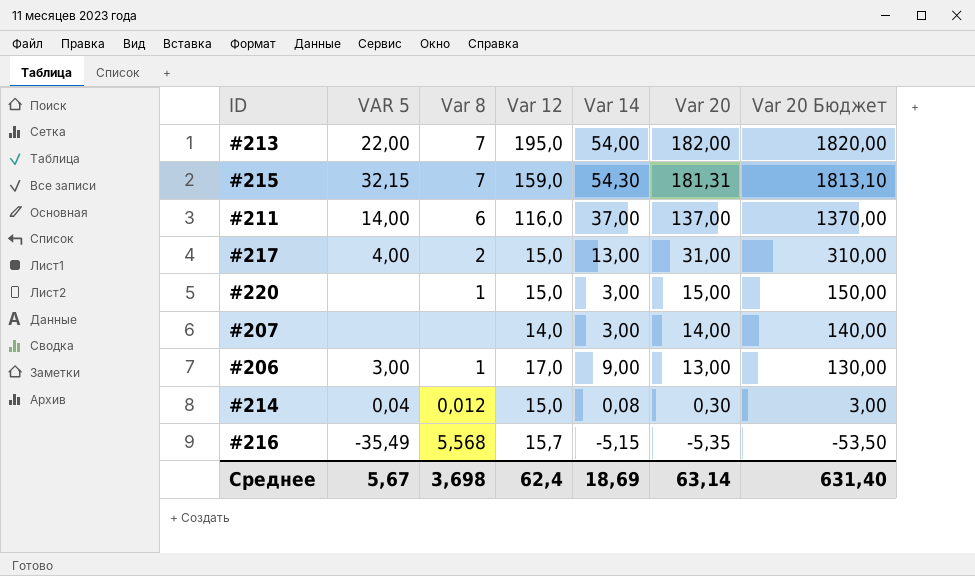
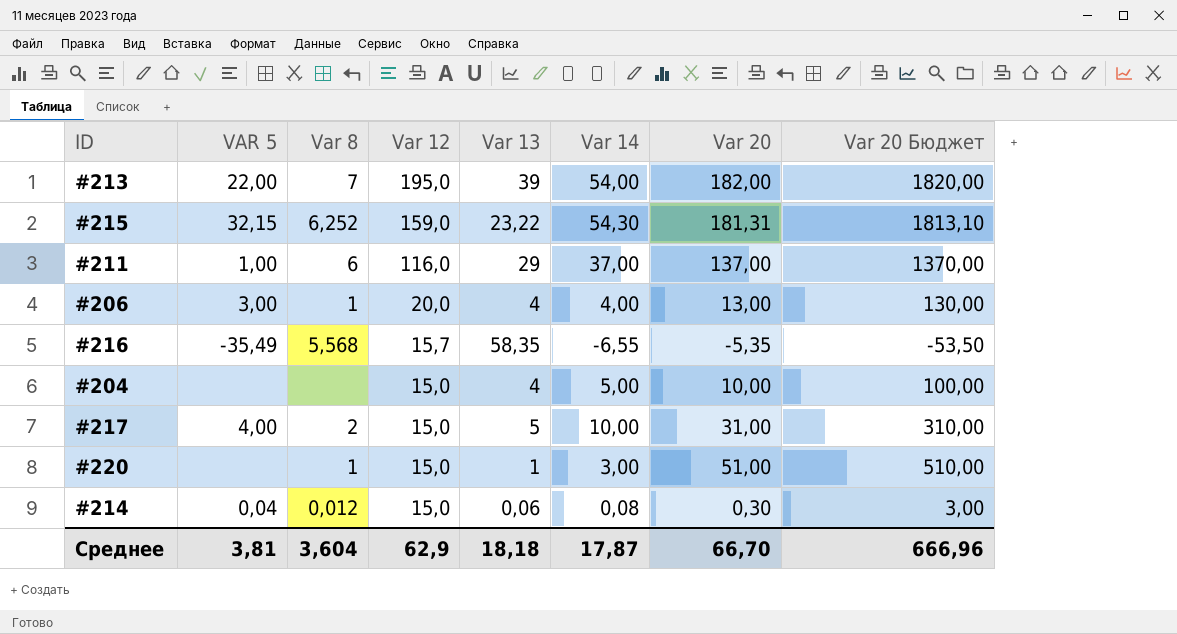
row order: Var 20 descending -> Var 12 descending
column Var 13 | position: none -> 5
row #207: none | none | 14,0 | 3,00 | 14,00 | 140,00 -> none
#215 | Var 8: 7 -> 6,252
#211 | VAR 5: 14,00 -> 1,00
#206 | Var 12: 17,0 -> 20,0
#206 | Var 14: 9,00 -> 4,00
#216 | Var 14: -5,15 -> -6,55
row #204: none -> none | none | 15,0 | 4 | 5,00 | 10,00 | 100,00
#217 | Var 14: 13,00 -> 10,00
#220 | Var 20: 15,00 -> 51,00
#220 | Var 20 Бюджет: 150,00 -> 510,00
Среднее | VAR 5: 5,67 -> 3,81
Среднее | Var 8: 3,698 -> 3,604
Среднее | Var 12: 62,4 -> 62,9
Среднее | Var 14: 18,69 -> 17,87
Среднее | Var 20: 63,14 -> 66,70
Среднее | Var 20 Бюджет: 631,40 -> 666,96

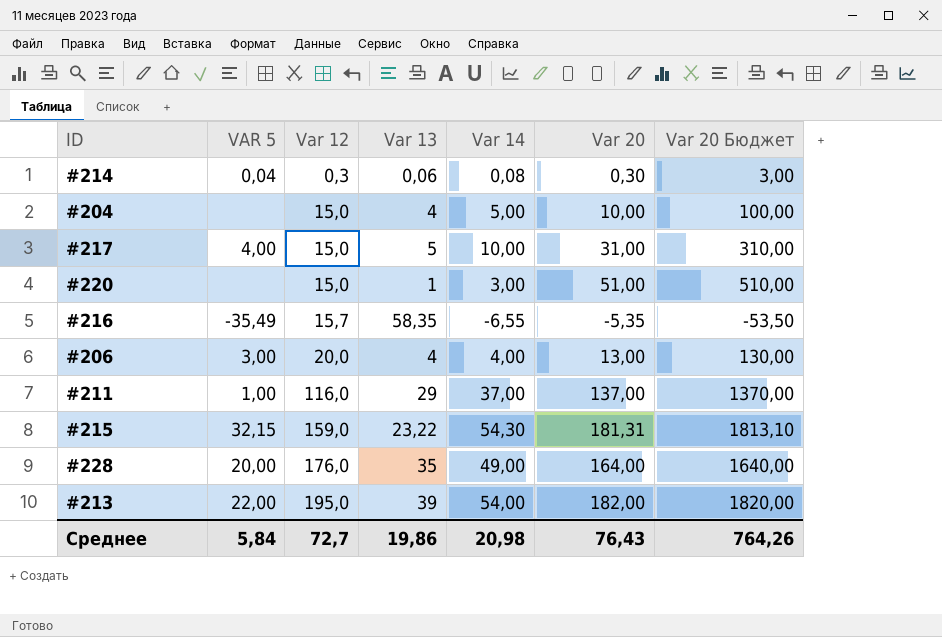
row order: Var 12 descending -> Var 12 ascending
column Var 8 | position: 3 -> none
#214 | Var 12: 15,0 -> 0,3
row #228: none -> 20,00 | 176,0 | 35 | 49,00 | 164,00 | 1640,00
Среднее | VAR 5: 3,81 -> 5,84
Среднее | Var 12: 62,9 -> 72,7
Среднее | Var 13: 18,18 -> 19,86
Среднее | Var 14: 17,87 -> 20,98
Среднее | Var 20: 66,70 -> 76,43
Среднее | Var 20 Бюджет: 666,96 -> 764,26

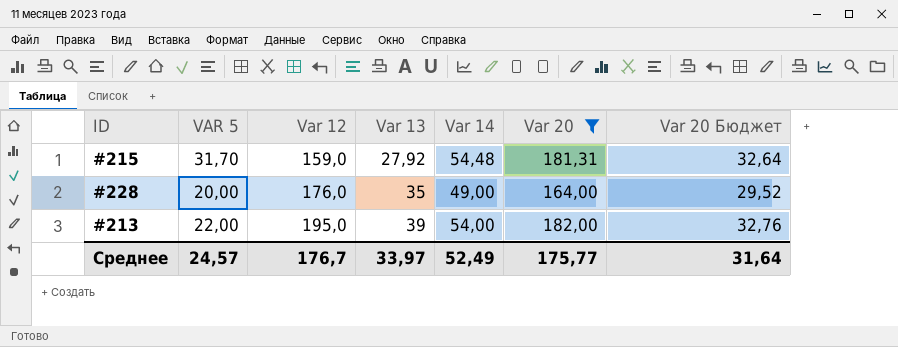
filter: none -> Var 20 >= 164,00
column Var 20 Бюджет | formula: [Var 20] * 10 -> [Var 20] * 0,18
#215 | VAR 5: 32,15 -> 31,70
#215 | Var 13: 23,22 -> 27,92
#215 | Var 14: 54,30 -> 54,48
Среднее | VAR 5: 5,84 -> 24,57
Среднее | Var 12: 72,7 -> 176,7
Среднее | Var 13: 19,86 -> 33,97
Среднее | Var 14: 20,98 -> 52,49
Среднее | Var 20: 76,43 -> 175,77
Среднее | Var 20 Бюджет: 764,26 -> 31,64

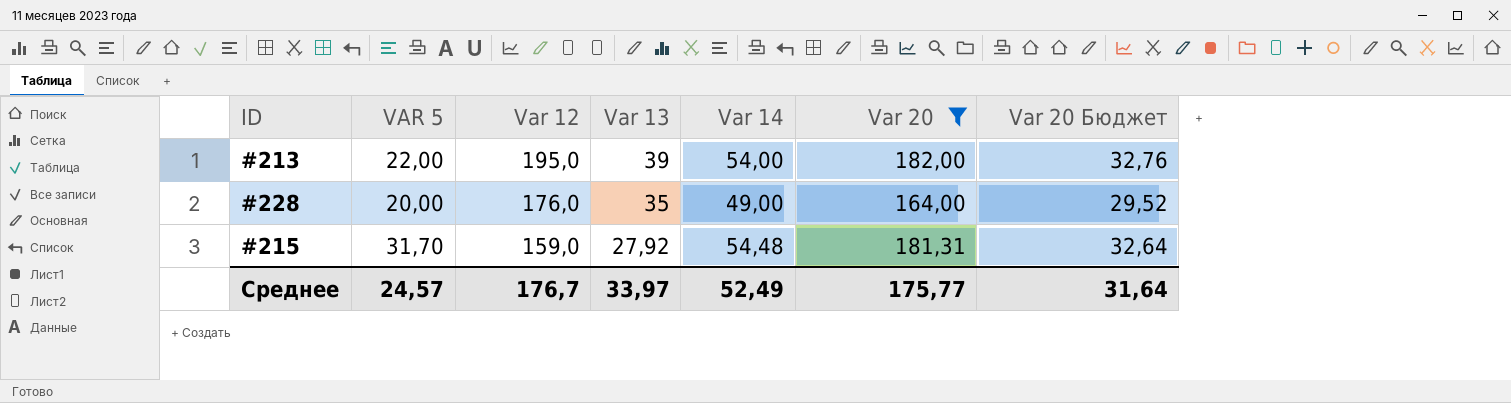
row order: Var 12 ascending -> Var 12 descending

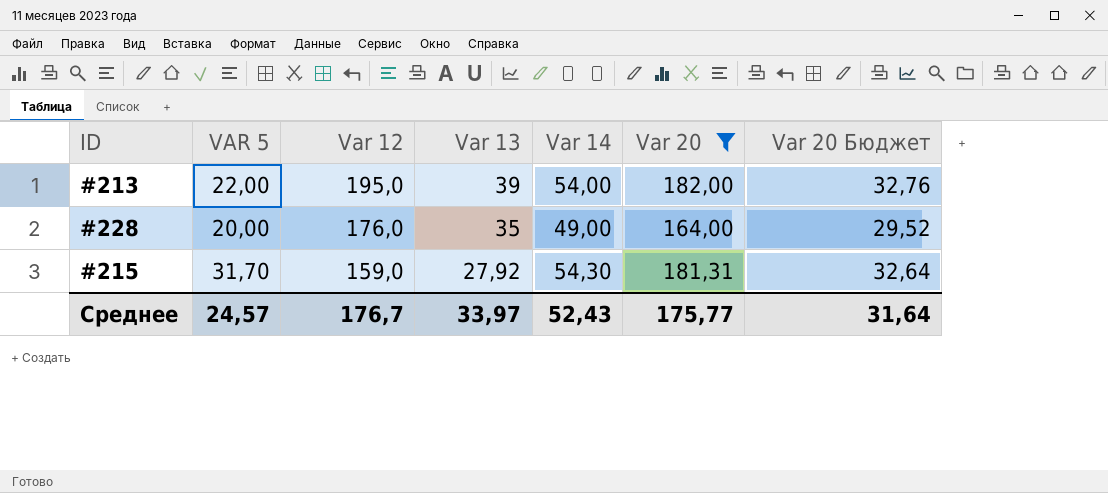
#215 | Var 14: 54,48 -> 54,30
Среднее | Var 14: 52,49 -> 52,43

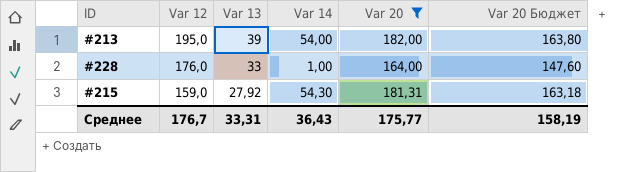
column VAR 5 | position: 2 -> none
column Var 20 Бюджет | formula: [Var 20] * 0,18 -> [Var 20] * 0,9
#228 | Var 13: 35 -> 33
#228 | Var 14: 49,00 -> 1,00
Среднее | Var 13: 33,97 -> 33,31
Среднее | Var 14: 52,43 -> 36,43
Среднее | Var 20 Бюджет: 31,64 -> 158,19

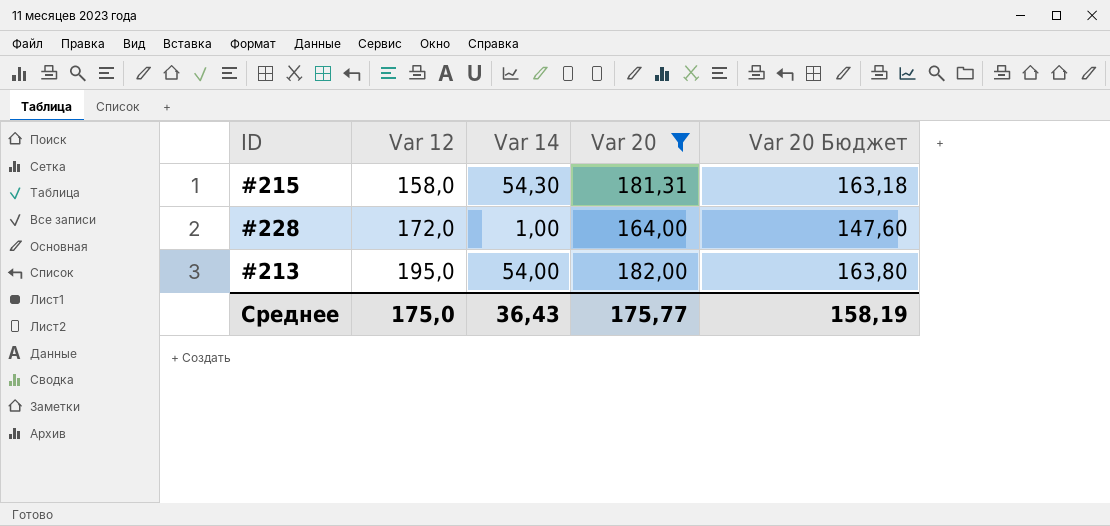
row order: Var 12 descending -> Var 12 ascending
column Var 13 | position: 3 -> none
#215 | Var 12: 159,0 -> 158,0
#228 | Var 12: 176,0 -> 172,0
Среднее | Var 12: 176,7 -> 175,0

